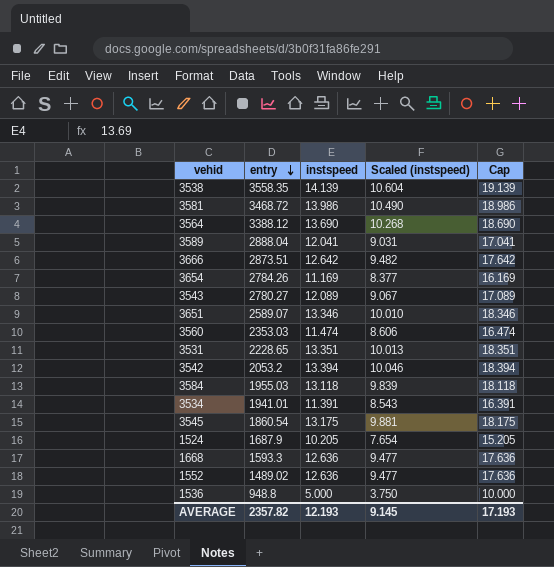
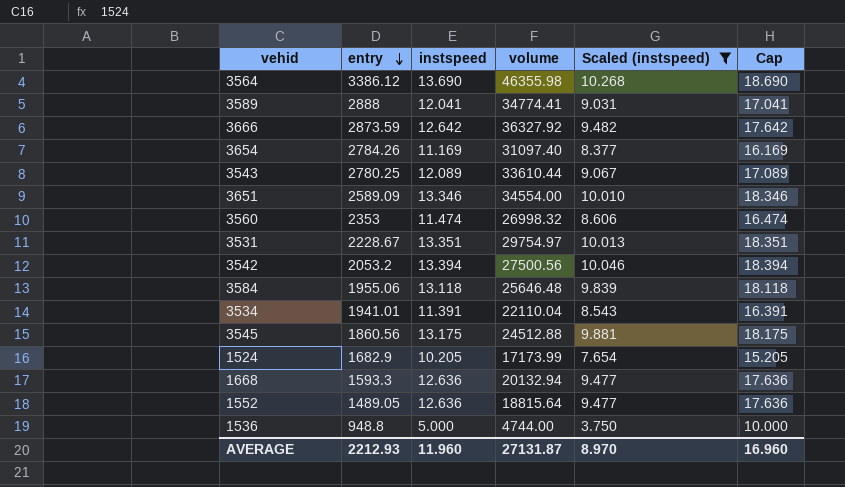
filter: none -> Scaled (instspeed) <= 10.268
column volume | formula: none -> [entry] * [instspeed]
3564 | entry: 3388.12 -> 3386.12
3589 | entry: 2888.04 -> 2888
3666 | entry: 2873.51 -> 2873.59
3543 | entry: 2780.27 -> 2780.25
3651 | entry: 2589.07 -> 2589.09
3560 | entry: 2353.03 -> 2353
3531 | entry: 2228.65 -> 2228.67
3584 | entry: 1955.03 -> 1955.06
3545 | entry: 1860.54 -> 1860.56
1524 | entry: 1687.9 -> 1682.9
1552 | entry: 1489.02 -> 1489.05
AVERAGE | entry: 2357.82 -> 2212.93
AVERAGE | instspeed: 12.193 -> 11.960
AVERAGE | Scaled (instspeed): 9.145 -> 8.970
AVERAGE | Cap: 17.193 -> 16.960

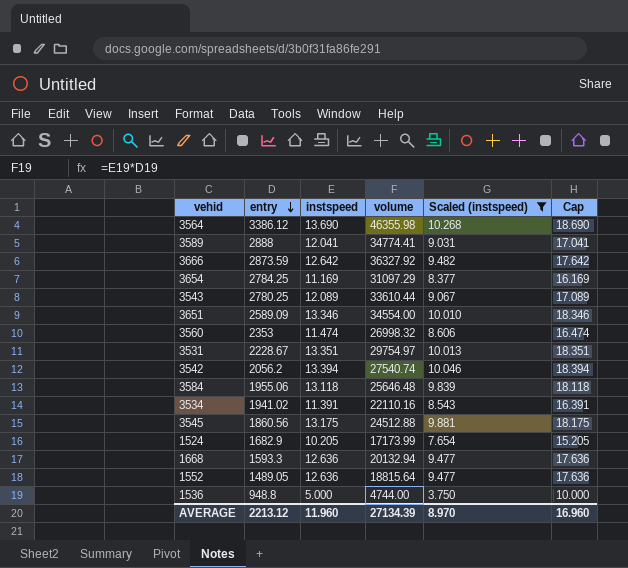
3654 | entry: 2784.26 -> 2784.25
3654 | volume: 31097.40 -> 31097.29
3542 | entry: 2053.2 -> 2056.2
3542 | volume: 27500.56 -> 27540.74
3534 | entry: 1941.01 -> 1941.02
3534 | volume: 22110.04 -> 22110.16
AVERAGE | entry: 2212.93 -> 2213.12
AVERAGE | volume: 27131.87 -> 27134.39

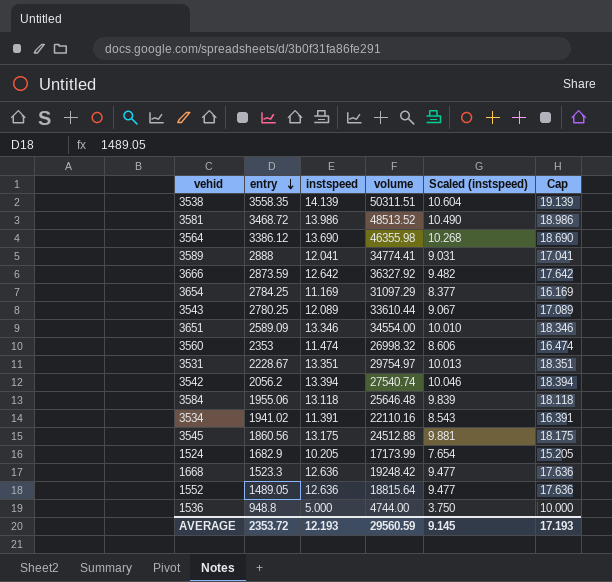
filter: Scaled (instspeed) <= 10.268 -> none
1668 | entry: 1593.3 -> 1523.3
1668 | volume: 20132.94 -> 19248.42
AVERAGE | entry: 2213.12 -> 2353.72
AVERAGE | instspeed: 11.960 -> 12.193
AVERAGE | volume: 27134.39 -> 29560.59
AVERAGE | Scaled (instspeed): 8.970 -> 9.145
AVERAGE | Cap: 16.960 -> 17.193

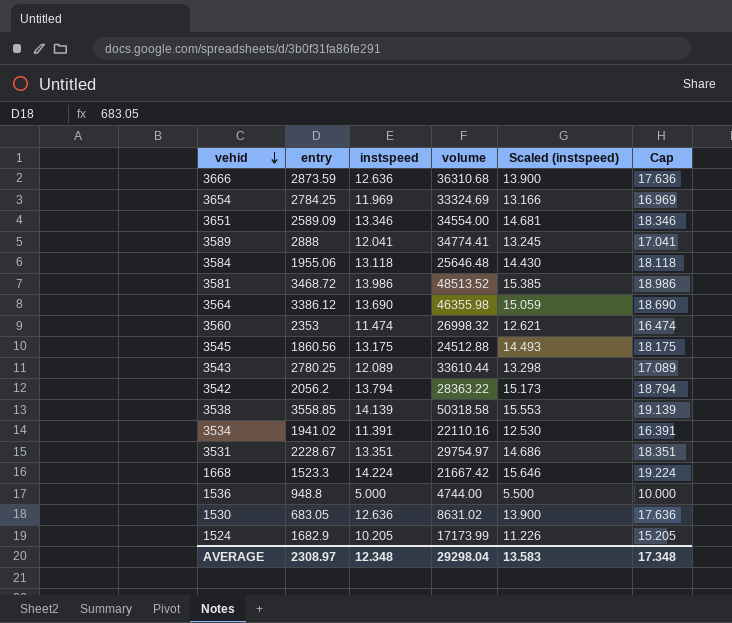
row order: entry descending -> vehid descending
column Scaled (instspeed) | formula: [instspeed] * 0.75 -> [instspeed] * 1.1
row 1552: 1489.05 | 12.636 | 18815.64 | 9.477 | 17.636 -> none
3666 | instspeed: 12.642 -> 12.636
3666 | volume: 36327.92 -> 36310.68
3666 | Cap: 17.642 -> 17.636
3654 | instspeed: 11.169 -> 11.969
3654 | volume: 31097.29 -> 33324.69
3654 | Cap: 16.169 -> 16.969
3542 | instspeed: 13.394 -> 13.794
3542 | volume: 27540.74 -> 28363.22
3542 | Cap: 18.394 -> 18.794
3538 | entry: 3558.35 -> 3558.85
3538 | volume: 50311.51 -> 50318.58
1668 | instspeed: 12.636 -> 14.224
1668 | volume: 19248.42 -> 21667.42
1668 | Cap: 17.636 -> 19.224
row 1530: none -> 683.05 | 12.636 | 8631.02 | 13.900 | 17.636
AVERAGE | entry: 2353.72 -> 2308.97
AVERAGE | instspeed: 12.193 -> 12.348
AVERAGE | volume: 29560.59 -> 29298.04
AVERAGE | Scaled (instspeed): 9.145 -> 13.583
AVERAGE | Cap: 17.193 -> 17.348

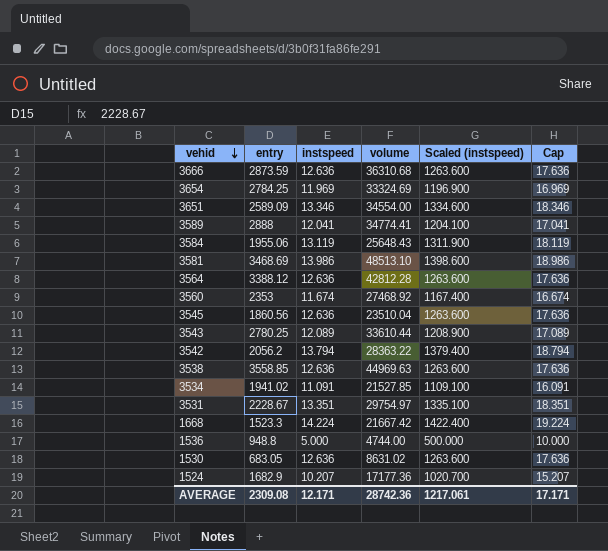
column Scaled (instspeed) | formula: [instspeed] * 1.1 -> [instspeed] * 100
3584 | instspeed: 13.118 -> 13.119
3584 | volume: 25646.48 -> 25648.43
3584 | Cap: 18.118 -> 18.119
3581 | entry: 3468.72 -> 3468.69
3581 | volume: 48513.52 -> 48513.10
3564 | entry: 3386.12 -> 3388.12
3564 | instspeed: 13.690 -> 12.636
3564 | volume: 46355.98 -> 42812.28
3564 | Cap: 18.690 -> 17.636
3560 | instspeed: 11.474 -> 11.674
3560 | volume: 26998.32 -> 27468.92
3560 | Cap: 16.474 -> 16.674
3545 | instspeed: 13.175 -> 12.636
3545 | volume: 24512.88 -> 23510.04
3545 | Cap: 18.175 -> 17.636
3538 | instspeed: 14.139 -> 12.636
3538 | volume: 50318.58 -> 44969.63
3538 | Cap: 19.139 -> 17.636
3534 | instspeed: 11.391 -> 11.091
3534 | volume: 22110.16 -> 21527.85
3534 | Cap: 16.391 -> 16.091
1524 | instspeed: 10.205 -> 10.207
1524 | volume: 17173.99 -> 17177.36
1524 | Cap: 15.205 -> 15.207
AVERAGE | entry: 2308.97 -> 2309.08
AVERAGE | instspeed: 12.348 -> 12.171
AVERAGE | volume: 29298.04 -> 28742.36
AVERAGE | Scaled (instspeed): 13.583 -> 1217.061
AVERAGE | Cap: 17.348 -> 17.171

